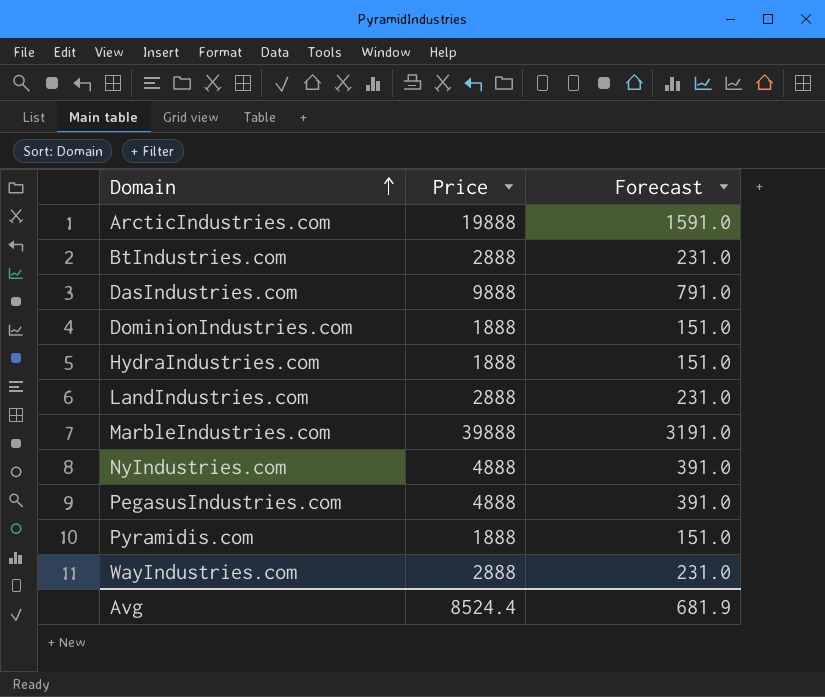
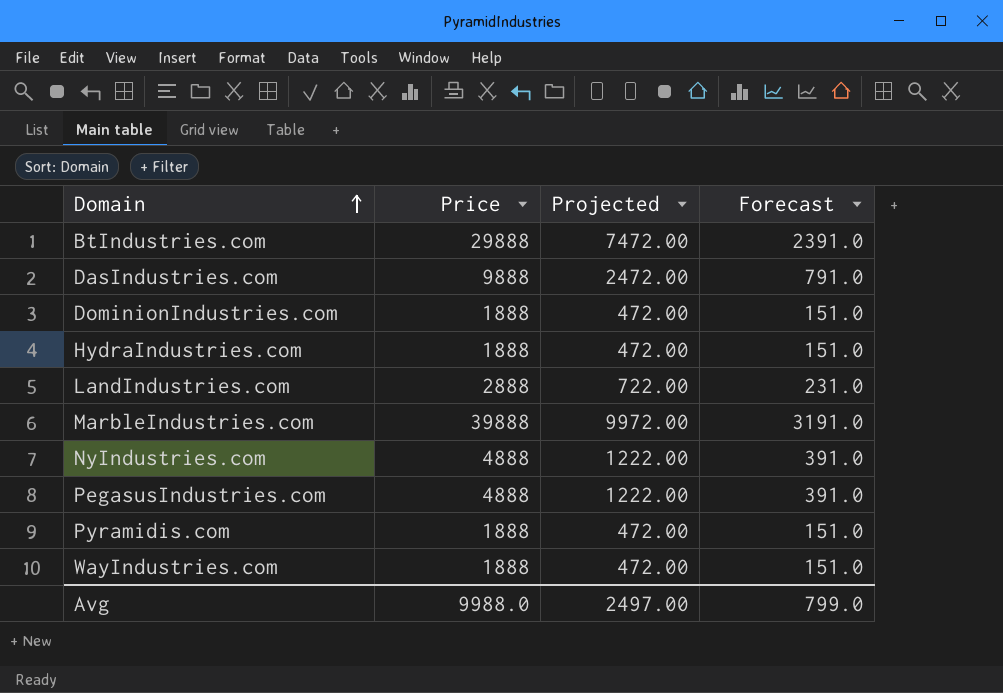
column Projected | formula: none -> [Price] * 0.25
row ArcticIndustries.com: 19888 | 1591.0 -> none
BtIndustries.com | Price: 2888 -> 29888
BtIndustries.com | Forecast: 231.0 -> 2391.0
WayIndustries.com | Price: 2888 -> 1888
WayIndustries.com | Forecast: 231.0 -> 151.0
Avg | Price: 8524.4 -> 9988.0
Avg | Forecast: 681.9 -> 799.0

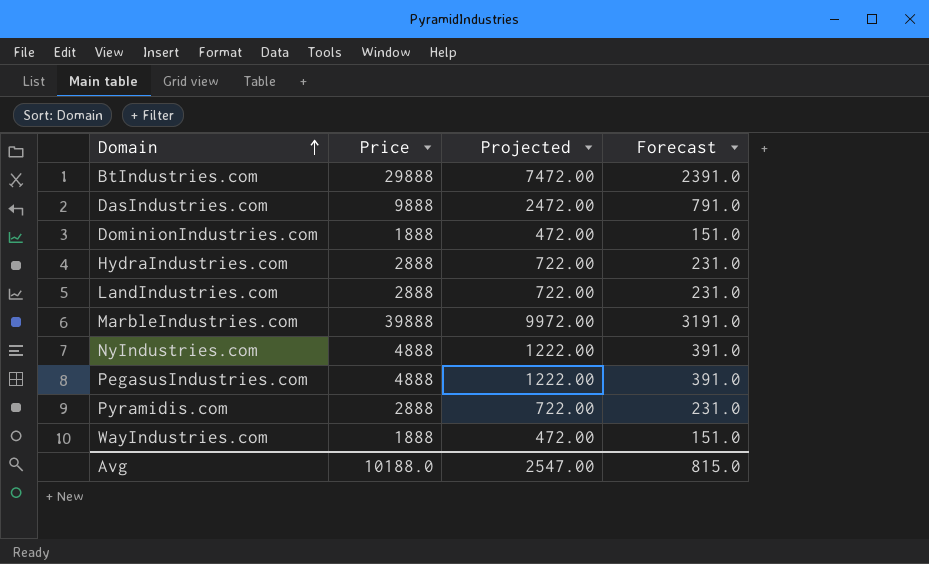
HydraIndustries.com | Price: 1888 -> 2888
HydraIndustries.com | Projected: 472.00 -> 722.00
HydraIndustries.com | Forecast: 151.0 -> 231.0
Pyramidis.com | Price: 1888 -> 2888
Pyramidis.com | Projected: 472.00 -> 722.00
Pyramidis.com | Forecast: 151.0 -> 231.0
Avg | Price: 9988.0 -> 10188.0
Avg | Projected: 2497.00 -> 2547.00
Avg | Forecast: 799.0 -> 815.0

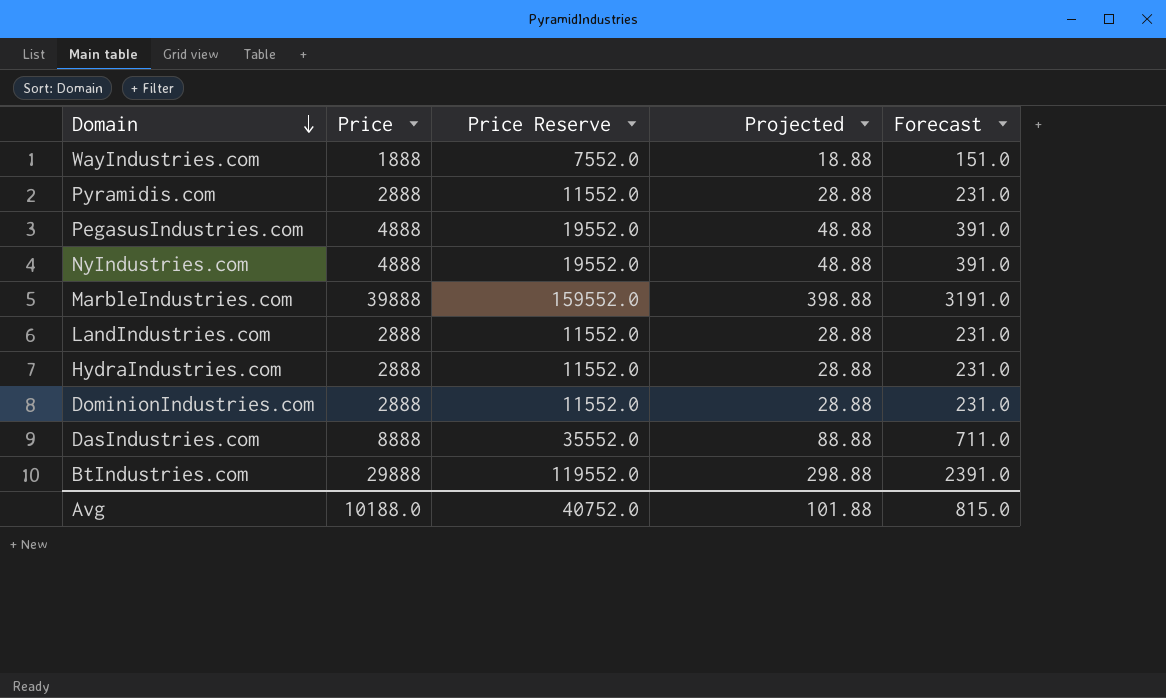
row order: Domain ascending -> Domain descending
column Price Reserve | formula: none -> [Price] * 4
column Projected | formula: [Price] * 0.25 -> [Price] * 0.01
DominionIndustries.com | Price: 1888 -> 2888
DominionIndustries.com | Forecast: 151.0 -> 231.0
DasIndustries.com | Price: 9888 -> 8888
DasIndustries.com | Forecast: 791.0 -> 711.0
Avg | Projected: 2547.00 -> 101.88

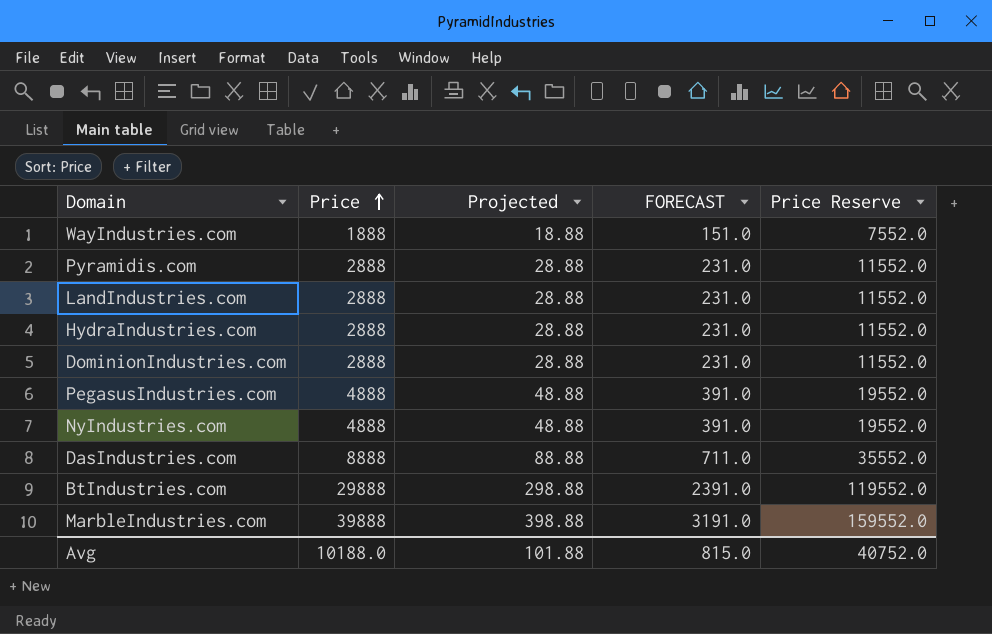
row order: Domain descending -> Price ascending
column name: Forecast -> FORECAST
column Price Reserve | position: 3 -> 5

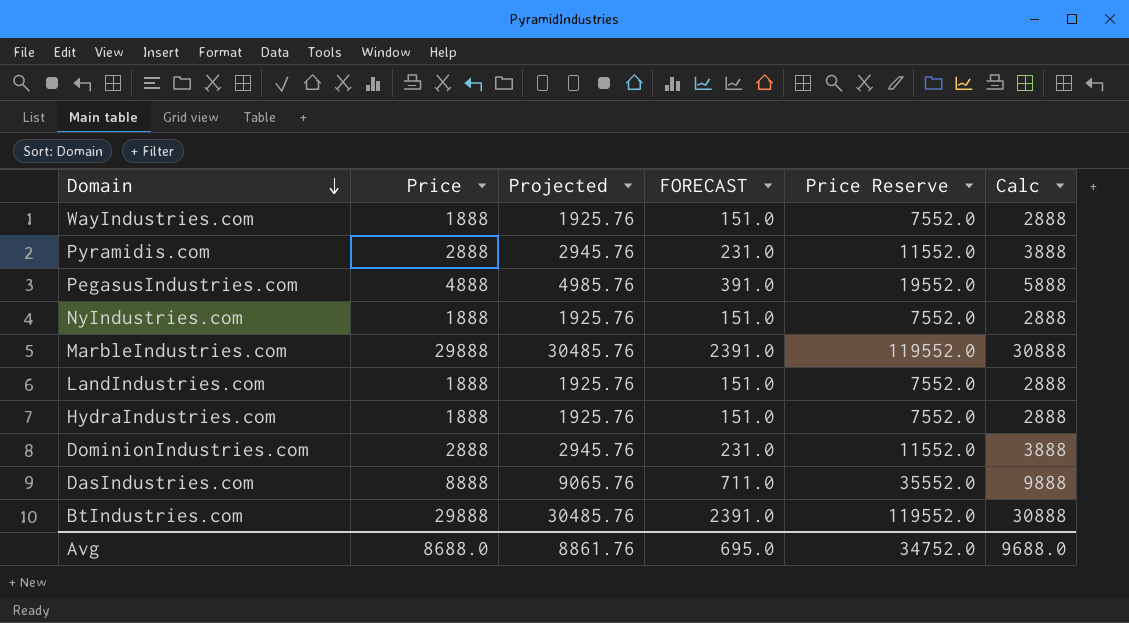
row order: Price ascending -> Domain descending
column Projected | formula: [Price] * 0.01 -> [Price] * 1.02
column Calc | formula: none -> [Price] + 1000
NyIndustries.com | Price: 4888 -> 1888
NyIndustries.com | FORECAST: 391.0 -> 151.0
NyIndustries.com | Price Reserve: 19552.0 -> 7552.0
MarbleIndustries.com | Price: 39888 -> 29888
MarbleIndustries.com | FORECAST: 3191.0 -> 2391.0
MarbleIndustries.com | Price Reserve: 159552.0 -> 119552.0
LandIndustries.com | Price: 2888 -> 1888
LandIndustries.com | FORECAST: 231.0 -> 151.0
LandIndustries.com | Price Reserve: 11552.0 -> 7552.0
HydraIndustries.com | Price: 2888 -> 1888
HydraIndustries.com | FORECAST: 231.0 -> 151.0
HydraIndustries.com | Price Reserve: 11552.0 -> 7552.0
Avg | Price: 10188.0 -> 8688.0
Avg | Projected: 101.88 -> 8861.76
Avg | FORECAST: 815.0 -> 695.0
Avg | Price Reserve: 40752.0 -> 34752.0

